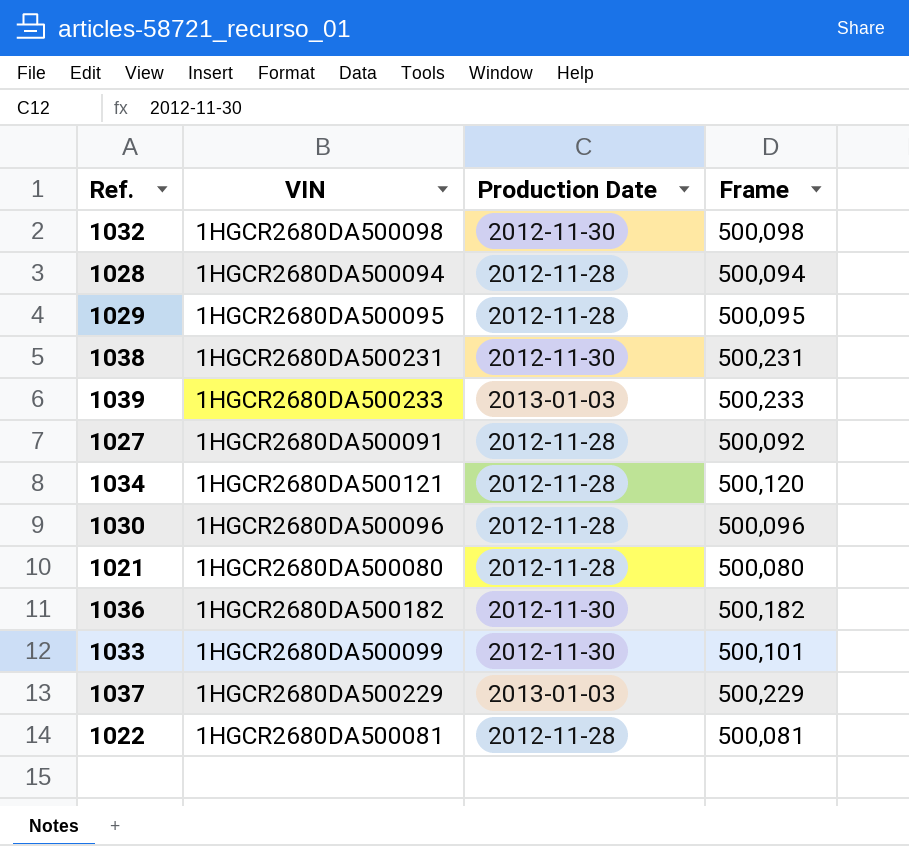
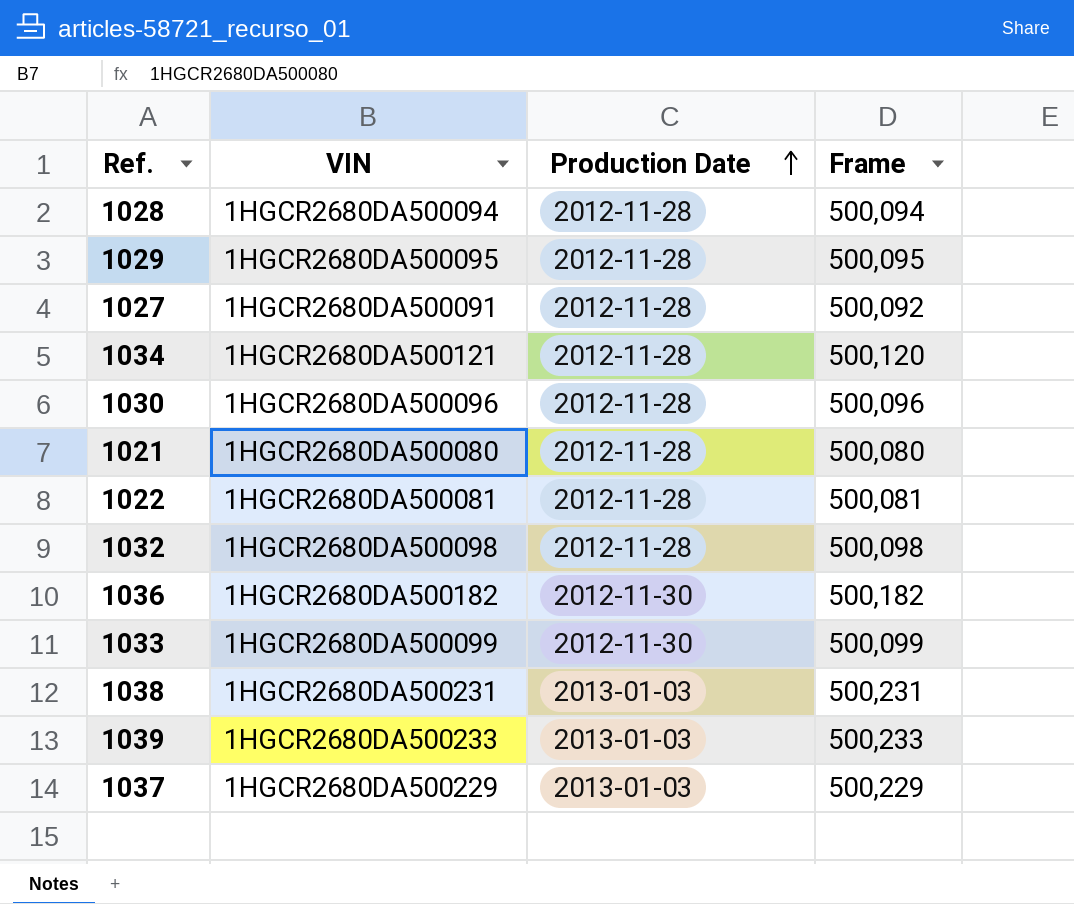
row order: none -> Production Date ascending
1032 | Production Date: 2012-11-30 -> 2012-11-28
1033 | Frame: 500,101 -> 500,099
1038 | Production Date: 2012-11-30 -> 2013-01-03

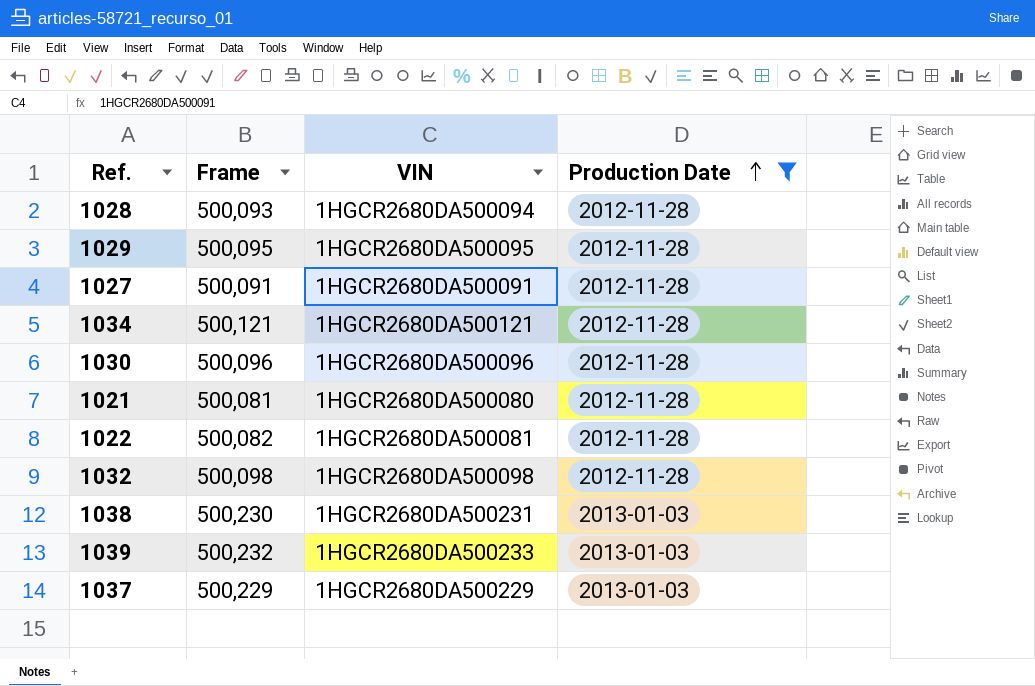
filter: none -> Production Date != 2012-11-30
column Frame | position: 4 -> 2
1028 | Frame: 500,094 -> 500,093
1027 | Frame: 500,092 -> 500,091
1034 | Frame: 500,120 -> 500,121
1021 | Frame: 500,080 -> 500,081
1022 | Frame: 500,081 -> 500,082
1038 | Frame: 500,231 -> 500,230
1039 | Frame: 500,233 -> 500,232

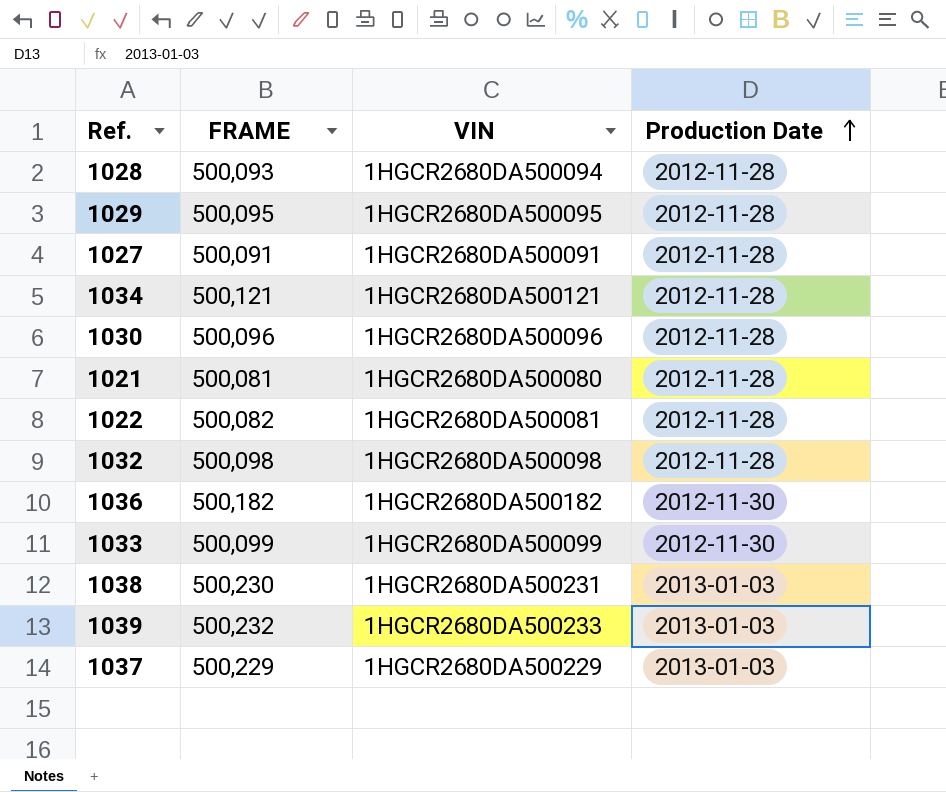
filter: Production Date != 2012-11-30 -> none
column name: Frame -> FRAME

